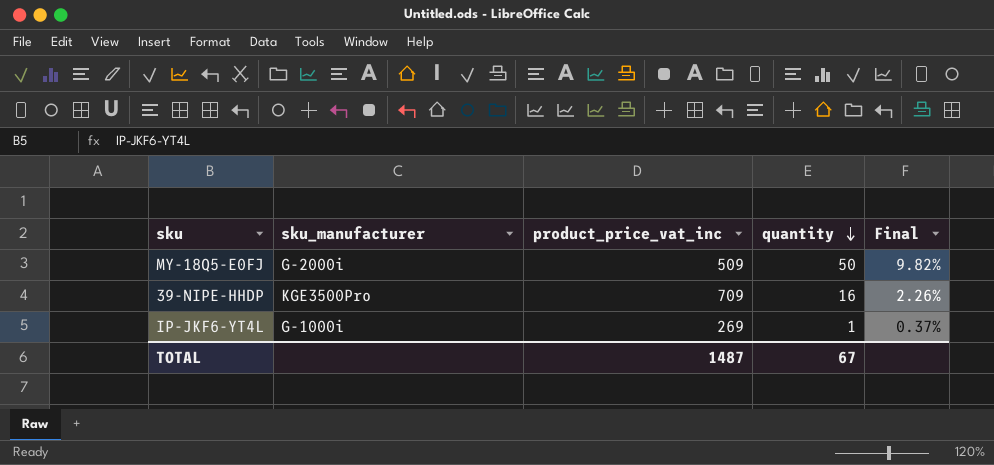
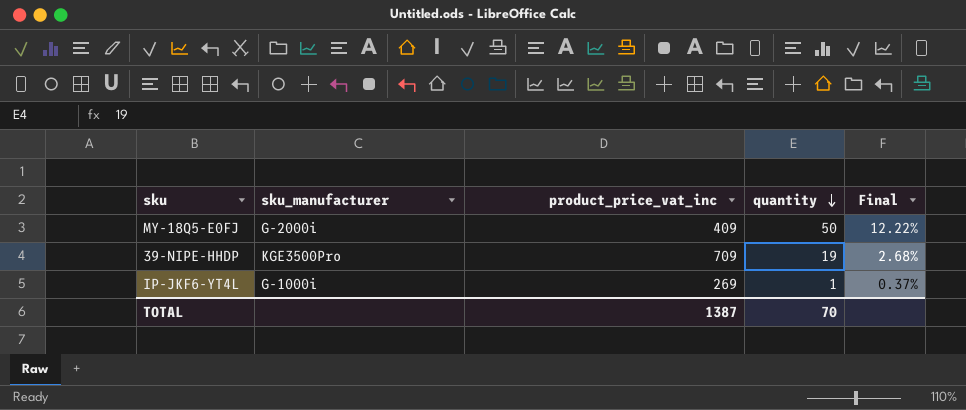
MY-18Q5-E0FJ | product_price_vat_inc: 509 -> 409
MY-18Q5-E0FJ | Final: 9.82% -> 12.22%
39-NIPE-HHDP | quantity: 16 -> 19
39-NIPE-HHDP | Final: 2.26% -> 2.68%
TOTAL | product_price_vat_inc: 1487 -> 1387
TOTAL | quantity: 67 -> 70

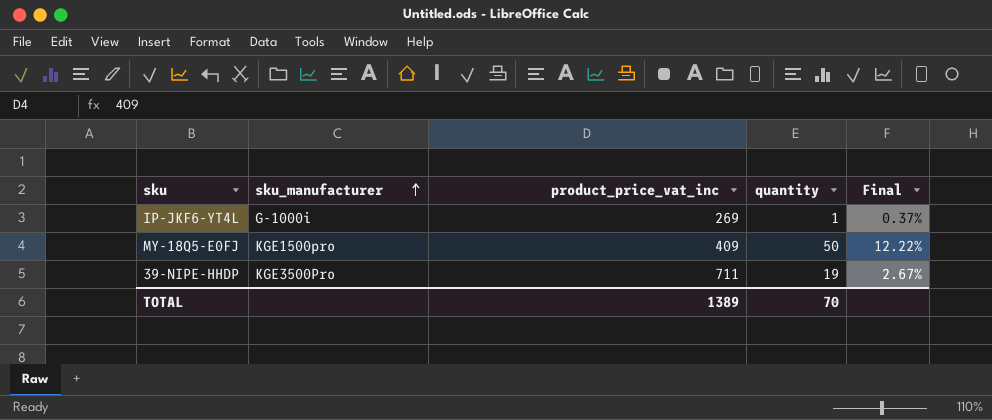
row order: quantity descending -> sku_manufacturer ascending
MY-18Q5-E0FJ | sku_manufacturer: G-2000i -> KGE1500pro
39-NIPE-HHDP | product_price_vat_inc: 709 -> 711
39-NIPE-HHDP | Final: 2.68% -> 2.67%
TOTAL | product_price_vat_inc: 1387 -> 1389

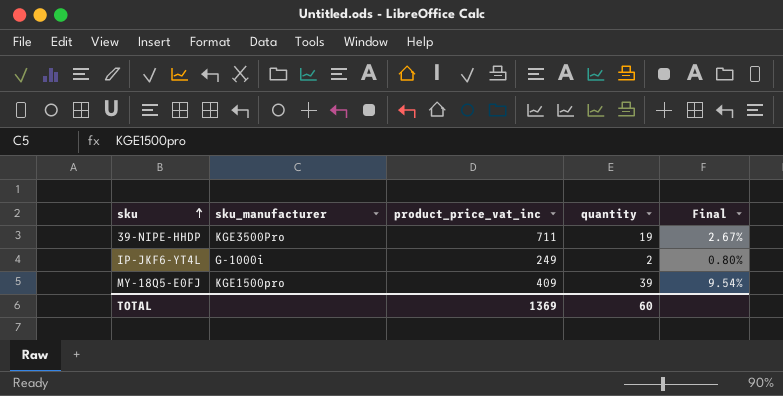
row order: sku_manufacturer ascending -> sku ascending
IP-JKF6-YT4L | product_price_vat_inc: 269 -> 249
IP-JKF6-YT4L | quantity: 1 -> 2
IP-JKF6-YT4L | Final: 0.37% -> 0.80%
MY-18Q5-E0FJ | quantity: 50 -> 39
MY-18Q5-E0FJ | Final: 12.22% -> 9.54%
TOTAL | product_price_vat_inc: 1389 -> 1369
TOTAL | quantity: 70 -> 60

